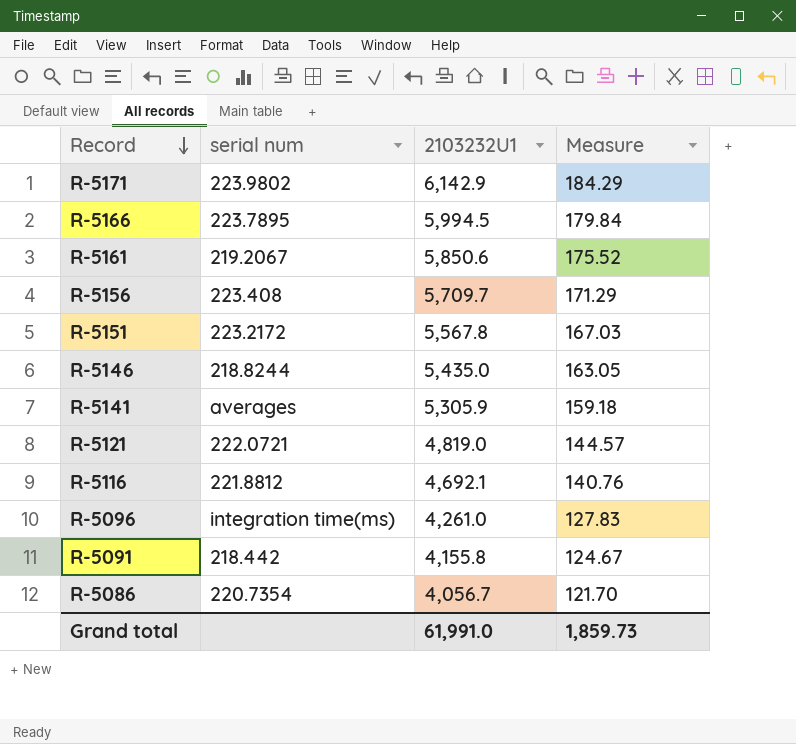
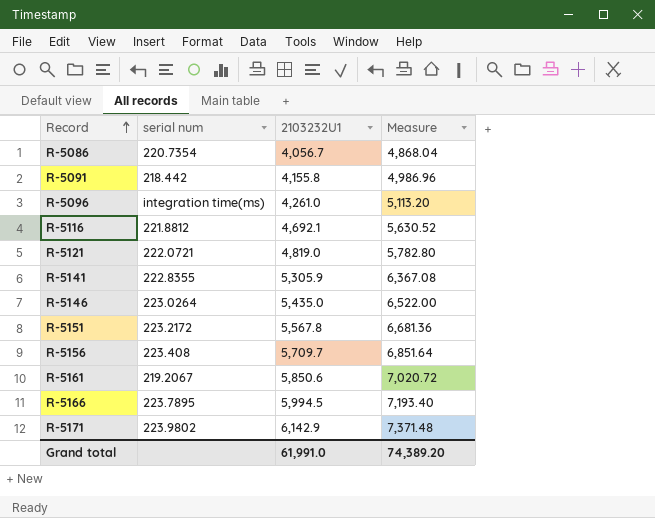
row order: Record descending -> Record ascending
column Measure | formula: [2103232U1] * 0.03 -> [2103232U1] * 1.2
R-5141 | serial num: averages -> 222.8355
R-5146 | serial num: 218.8244 -> 223.0264
Grand total | Measure: 1,859.73 -> 74,389.20

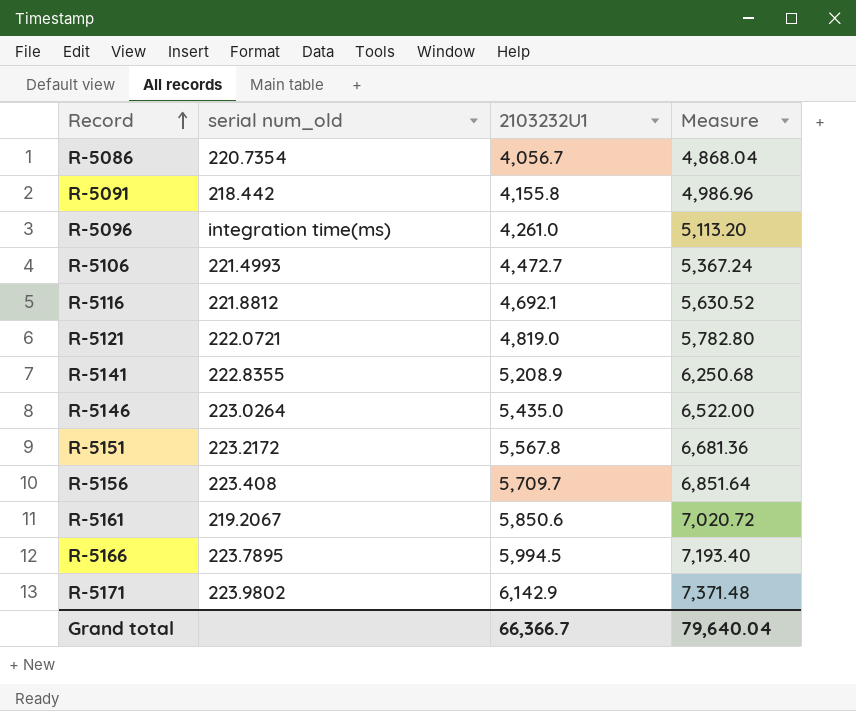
column name: serial num -> serial num_old
row R-5106: none -> 221.4993 | 4,472.7 | 5,367.24
R-5141 | 2103232U1: 5,305.9 -> 5,208.9
R-5141 | Measure: 6,367.08 -> 6,250.68
Grand total | 2103232U1: 61,991.0 -> 66,366.7
Grand total | Measure: 74,389.20 -> 79,640.04

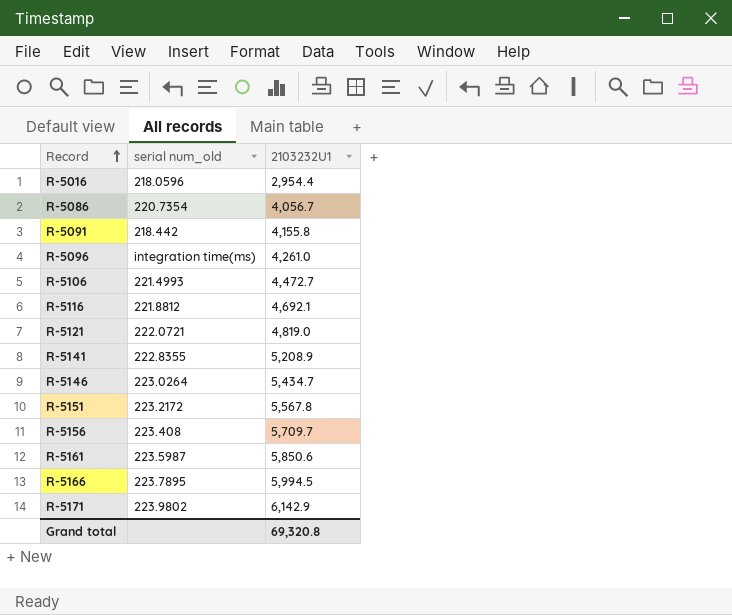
column Measure | formula: [2103232U1] * 1.2 -> none
row R-5016: none -> 218.0596 | 2,954.4
R-5146 | 2103232U1: 5,435.0 -> 5,434.7
R-5161 | serial num_old: 219.2067 -> 223.5987
Grand total | 2103232U1: 66,366.7 -> 69,320.8

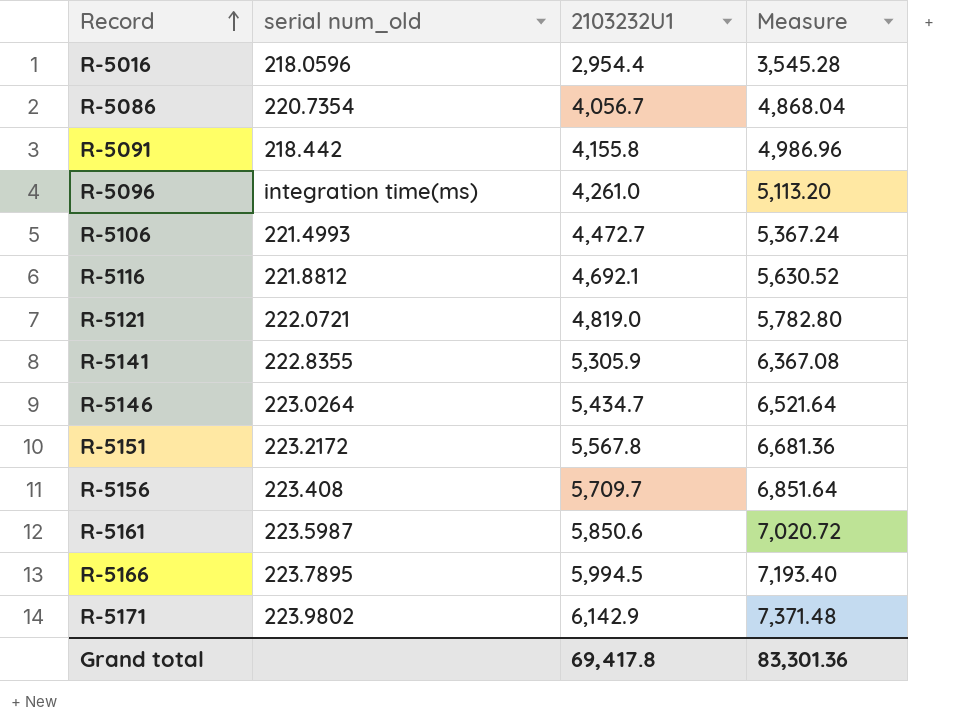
column Measure | formula: none -> [2103232U1] * 1.2
R-5141 | 2103232U1: 5,208.9 -> 5,305.9
Grand total | 2103232U1: 69,320.8 -> 69,417.8

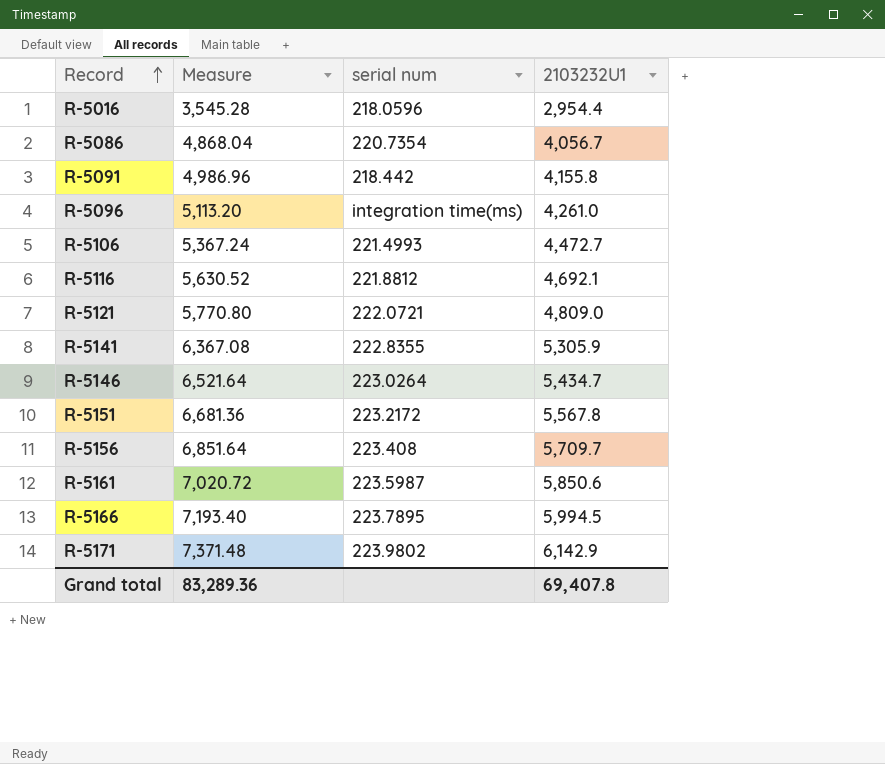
column Measure | position: 4 -> 2
column name: serial num_old -> serial num
R-5121 | Measure: 5,782.80 -> 5,770.80
R-5121 | 2103232U1: 4,819.0 -> 4,809.0
Grand total | Measure: 83,301.36 -> 83,289.36
Grand total | 2103232U1: 69,417.8 -> 69,407.8

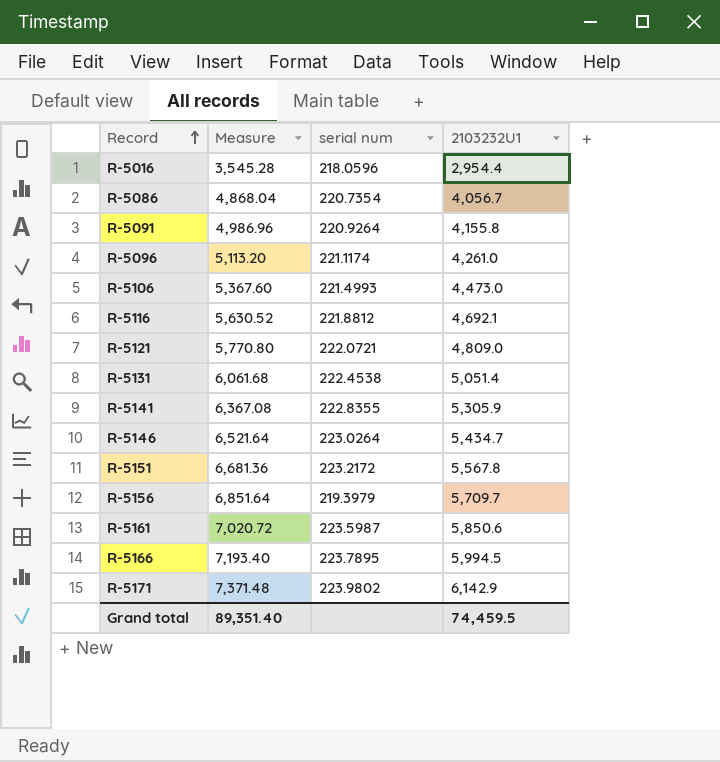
R-5091 | serial num: 218.442 -> 220.9264
R-5096 | serial num: integration time(ms) -> 221.1174
R-5106 | Measure: 5,367.24 -> 5,367.60
R-5106 | 2103232U1: 4,472.7 -> 4,473.0
row R-5131: none -> 6,061.68 | 222.4538 | 5,051.4
R-5156 | serial num: 223.408 -> 219.3979
Grand total | Measure: 83,289.36 -> 89,351.40
Grand total | 2103232U1: 69,407.8 -> 74,459.5

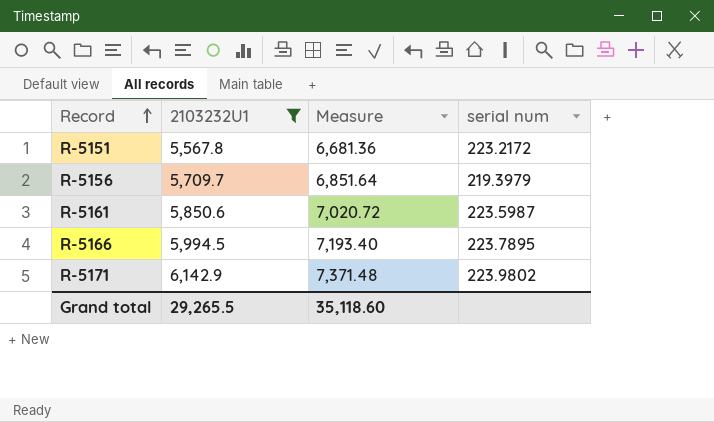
filter: none -> 2103232U1 >= 5,567.8
column 2103232U1 | position: 4 -> 2
Grand total | 2103232U1: 74,459.5 -> 29,265.5
Grand total | Measure: 89,351.40 -> 35,118.60

